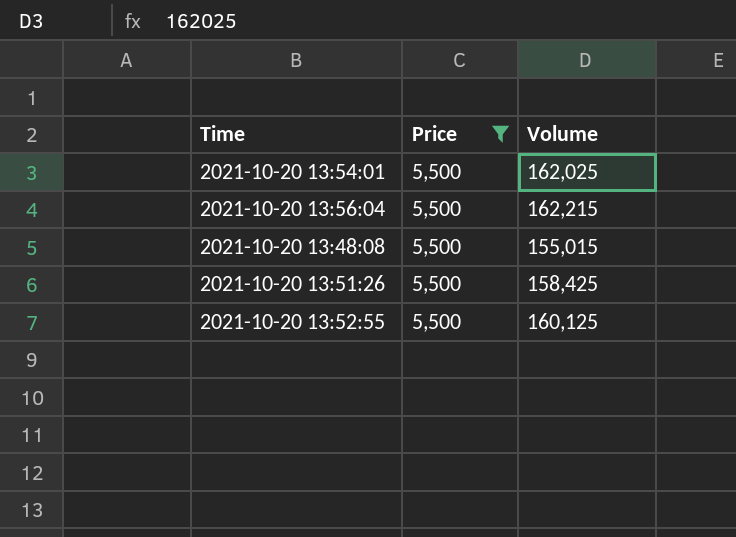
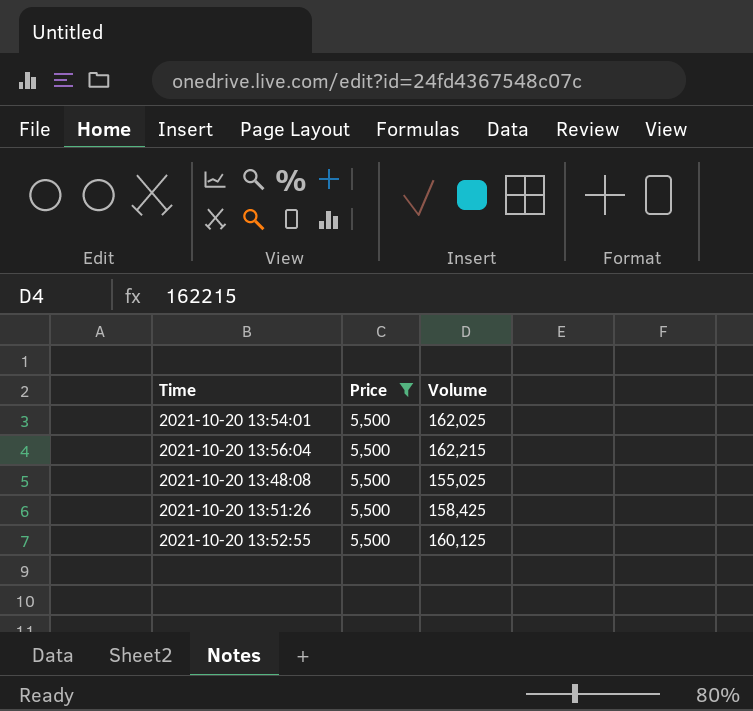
2021-10-20 13:48:08 | Volume: 155,015 -> 155,025

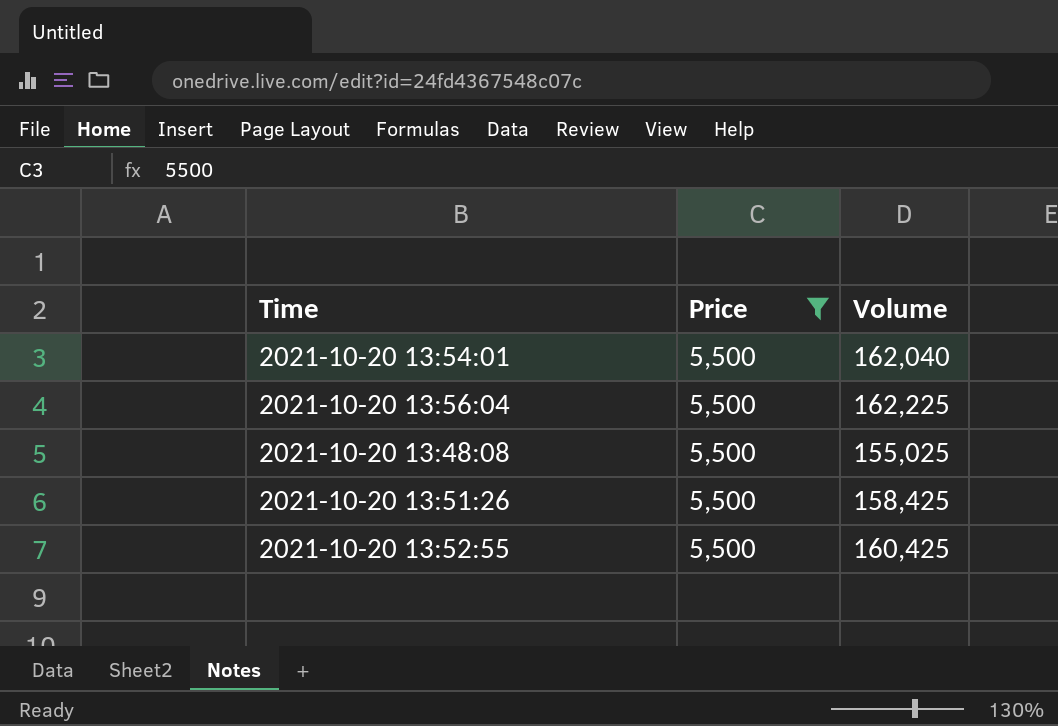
2021-10-20 13:54:01 | Volume: 162,025 -> 162,040
2021-10-20 13:56:04 | Volume: 162,215 -> 162,225
2021-10-20 13:52:55 | Volume: 160,125 -> 160,425

